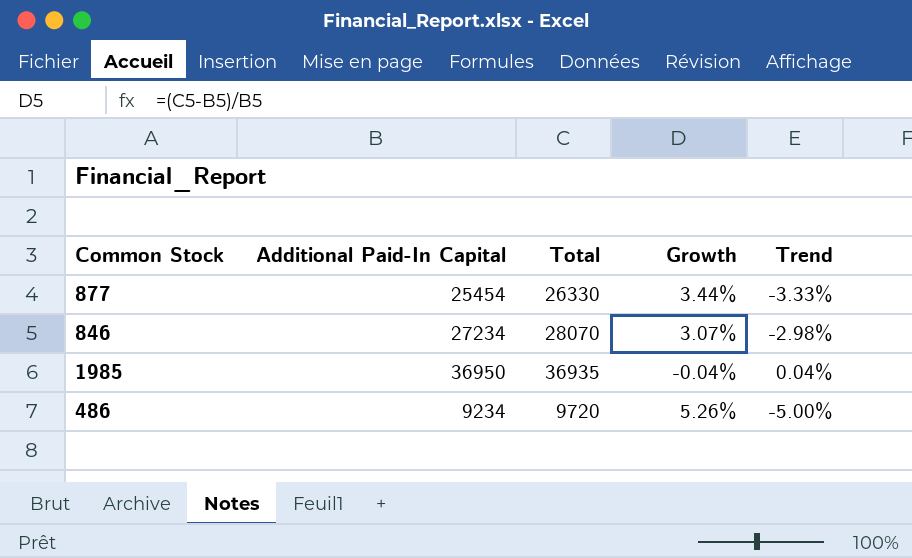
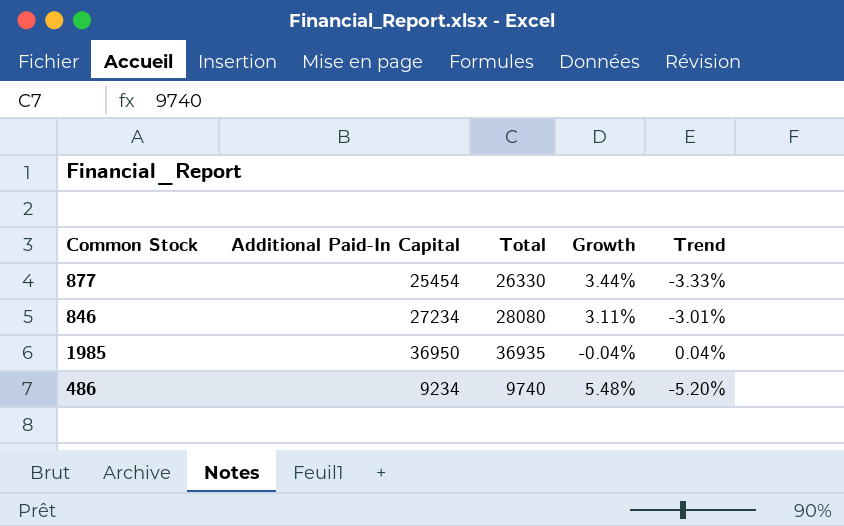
846 | Total: 28070 -> 28080
846 | Growth: 3.07% -> 3.11%
846 | Trend: -2.98% -> -3.01%
486 | Total: 9720 -> 9740
486 | Growth: 5.26% -> 5.48%
486 | Trend: -5.00% -> -5.20%

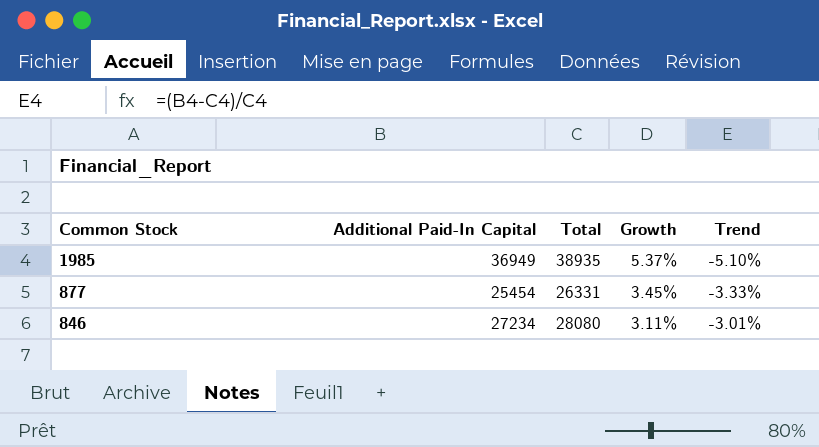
row order: none -> Common Stock descending
row 486: 9234 | 9740 | 5.48% | -5.20% -> none
1985 | Additional Paid-In Capital: 36950 -> 36949
1985 | Total: 36935 -> 38935
1985 | Growth: -0.04% -> 5.37%
1985 | Trend: 0.04% -> -5.10%
877 | Total: 26330 -> 26331
877 | Growth: 3.44% -> 3.45%

